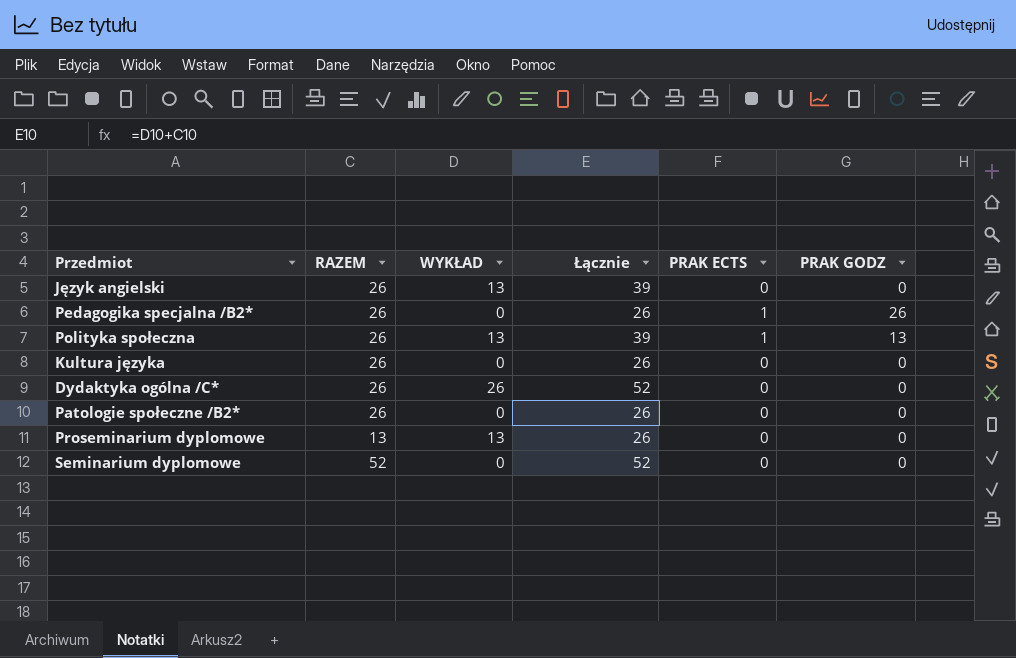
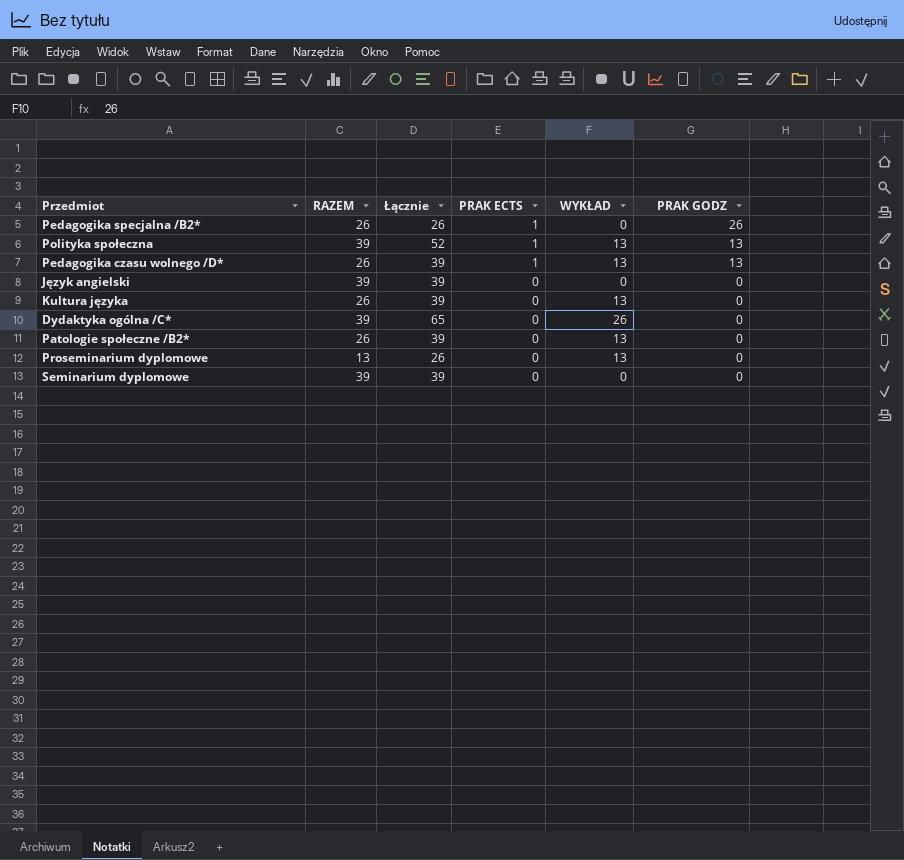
row order: none -> PRAK ECTS descending
column WYKŁAD | position: 3 -> 5
Polityka społeczna | RAZEM: 26 -> 39
Polityka społeczna | Łącznie: 39 -> 52
row Pedagogika czasu wolnego /D*: none -> 26 | 39 | 1 | 13 | 13
Język angielski | RAZEM: 26 -> 39
Język angielski | WYKŁAD: 13 -> 0
Kultura języka | Łącznie: 26 -> 39
Kultura języka | WYKŁAD: 0 -> 13
Dydaktyka ogólna /C* | RAZEM: 26 -> 39
Dydaktyka ogólna /C* | Łącznie: 52 -> 65
Patologie społeczne /B2* | Łącznie: 26 -> 39
Patologie społeczne /B2* | WYKŁAD: 0 -> 13
Seminarium dyplomowe | RAZEM: 52 -> 39
Seminarium dyplomowe | Łącznie: 52 -> 39

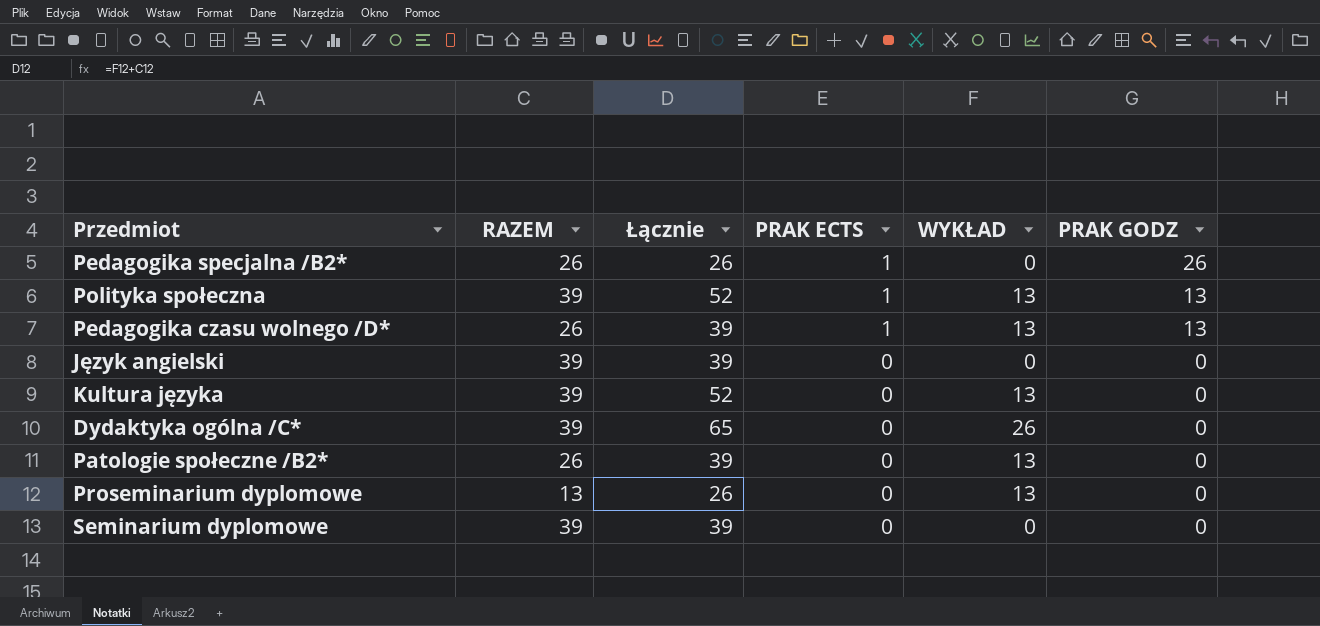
Kultura języka | RAZEM: 26 -> 39
Kultura języka | Łącznie: 39 -> 52

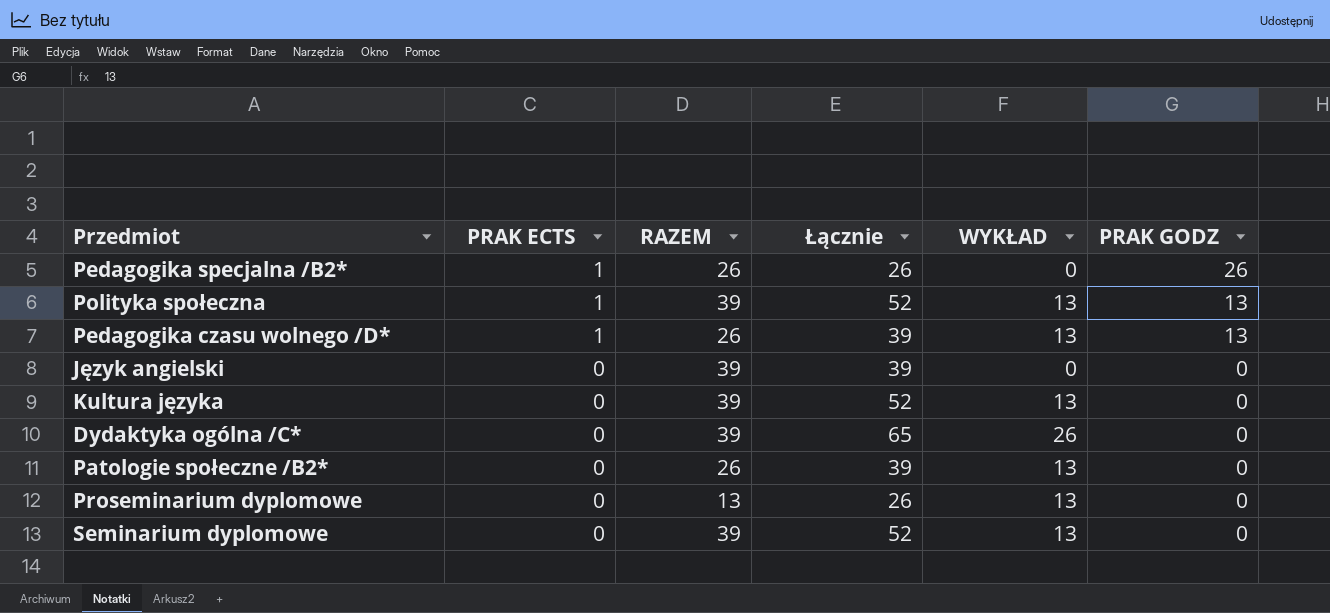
column PRAK ECTS | position: 4 -> 2
Seminarium dyplomowe | Łącznie: 39 -> 52
Seminarium dyplomowe | WYKŁAD: 0 -> 13

